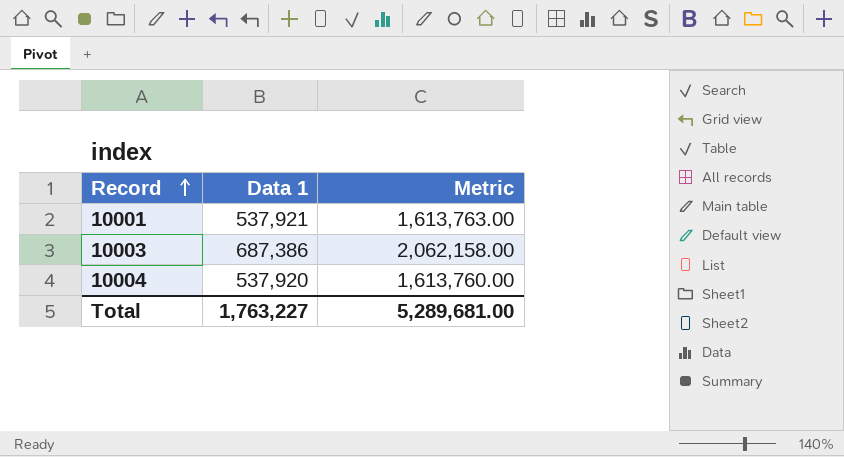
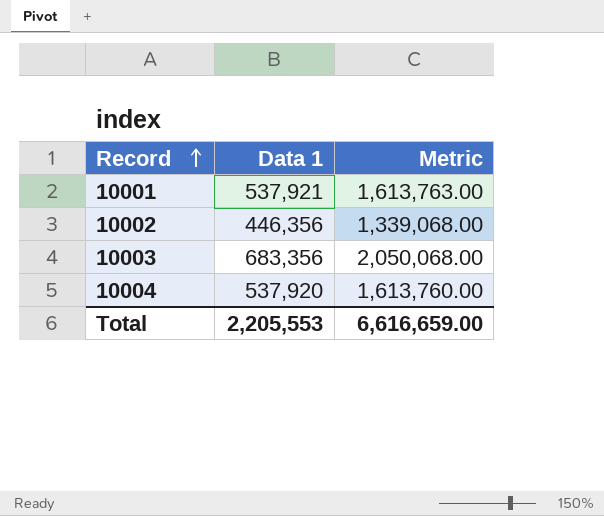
row 10002: none -> 446,356 | 1,339,068.00
10003 | Data 1: 687,386 -> 683,356
10003 | Metric: 2,062,158.00 -> 2,050,068.00
Total | Data 1: 1,763,227 -> 2,205,553
Total | Metric: 5,289,681.00 -> 6,616,659.00

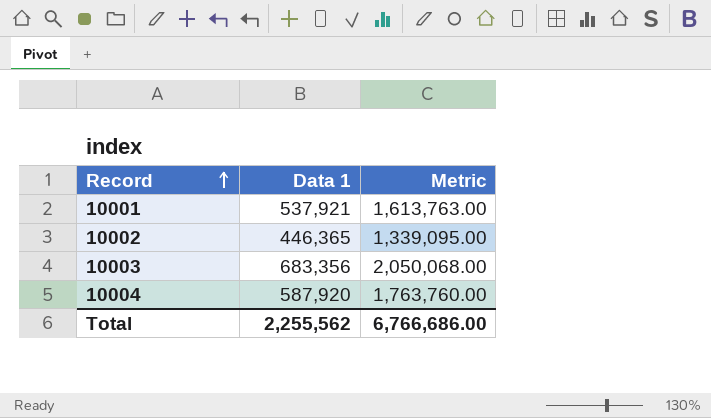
10002 | Data 1: 446,356 -> 446,365
10002 | Metric: 1,339,068.00 -> 1,339,095.00
10004 | Data 1: 537,920 -> 587,920
10004 | Metric: 1,613,760.00 -> 1,763,760.00
Total | Data 1: 2,205,553 -> 2,255,562
Total | Metric: 6,616,659.00 -> 6,766,686.00

